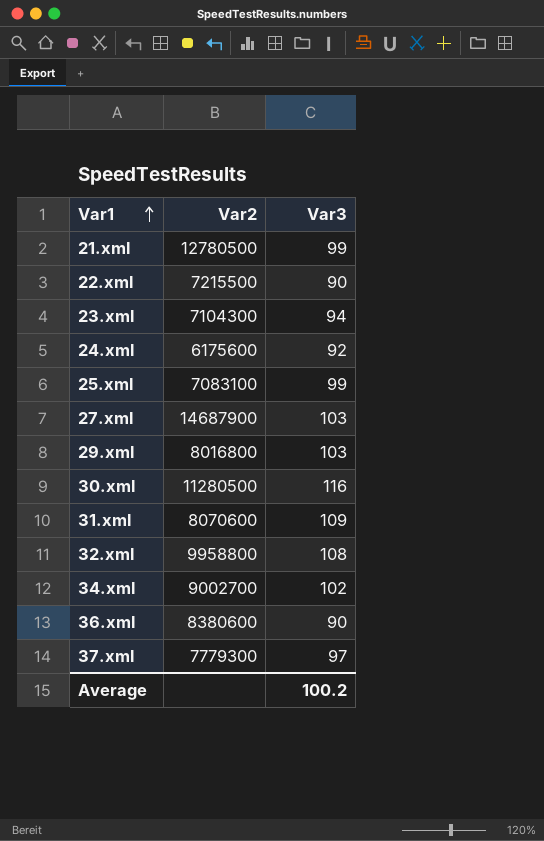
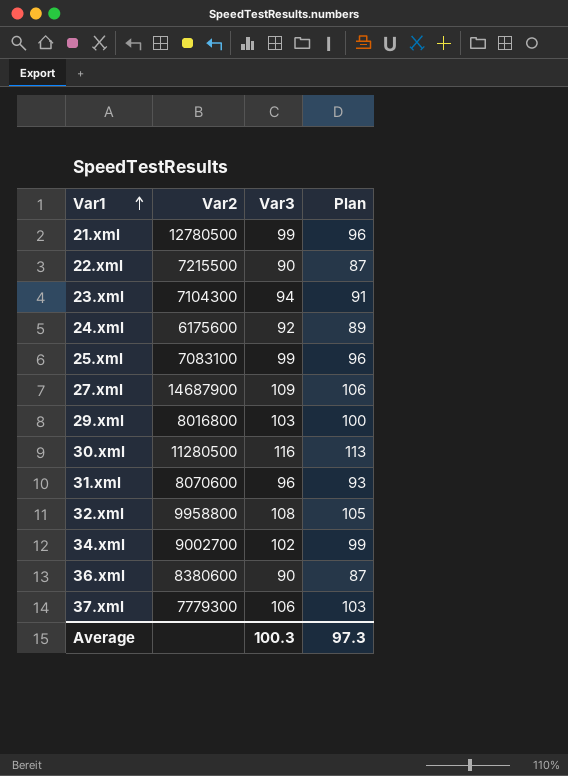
column Plan | formula: none -> [Var3] - 3
27.xml | Var3: 103 -> 109
31.xml | Var3: 109 -> 96
37.xml | Var3: 97 -> 106
Average | Var3: 100.2 -> 100.3

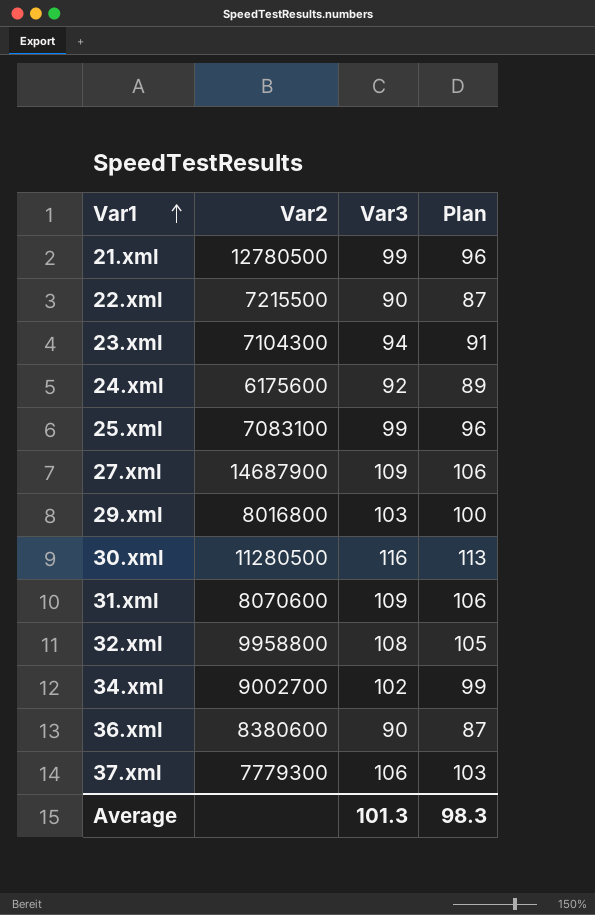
31.xml | Var3: 96 -> 109
31.xml | Plan: 93 -> 106
Average | Var3: 100.3 -> 101.3
Average | Plan: 97.3 -> 98.3

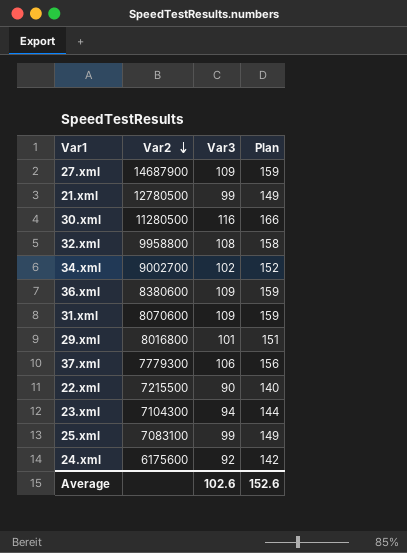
row order: Var1 ascending -> Var2 descending
column Plan | formula: [Var3] - 3 -> [Var3] + 50
36.xml | Var3: 90 -> 109
29.xml | Var3: 103 -> 101
Average | Var3: 101.3 -> 102.6
Average | Plan: 98.3 -> 152.6

